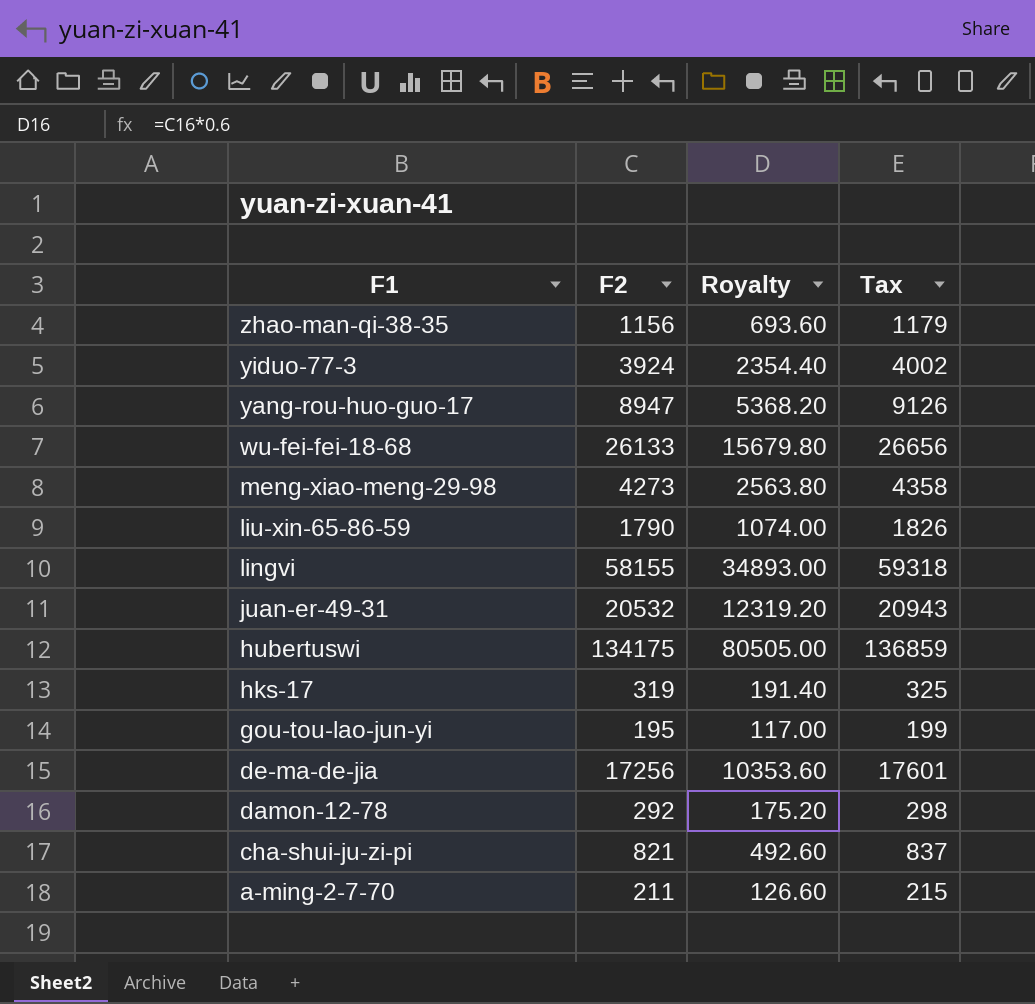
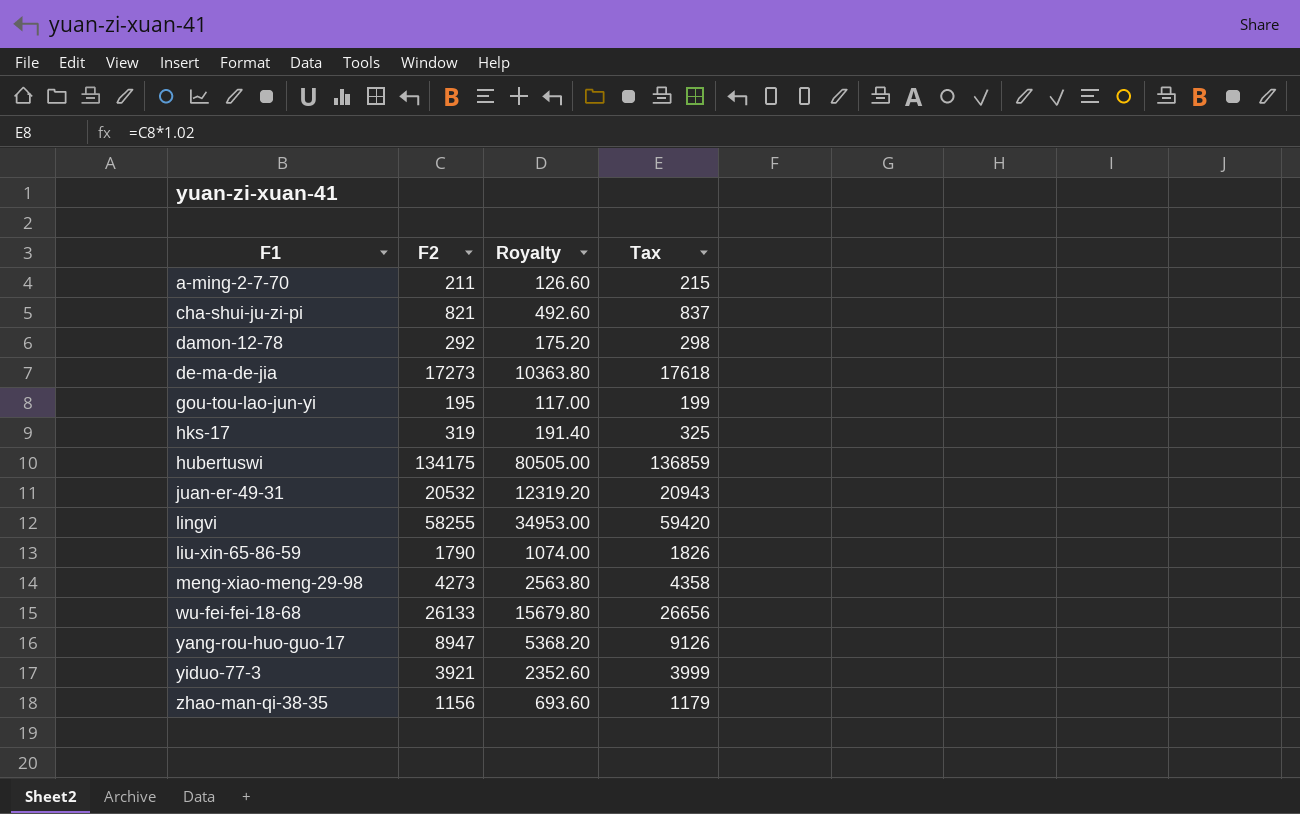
row order: F1 descending -> F1 ascending
de-ma-de-jia | F2: 17256 -> 17273
de-ma-de-jia | Royalty: 10353.60 -> 10363.80
de-ma-de-jia | Tax: 17601 -> 17618
lingvi | F2: 58155 -> 58255
lingvi | Royalty: 34893.00 -> 34953.00
lingvi | Tax: 59318 -> 59420
yiduo-77-3 | F2: 3924 -> 3921
yiduo-77-3 | Royalty: 2354.40 -> 2352.60
yiduo-77-3 | Tax: 4002 -> 3999

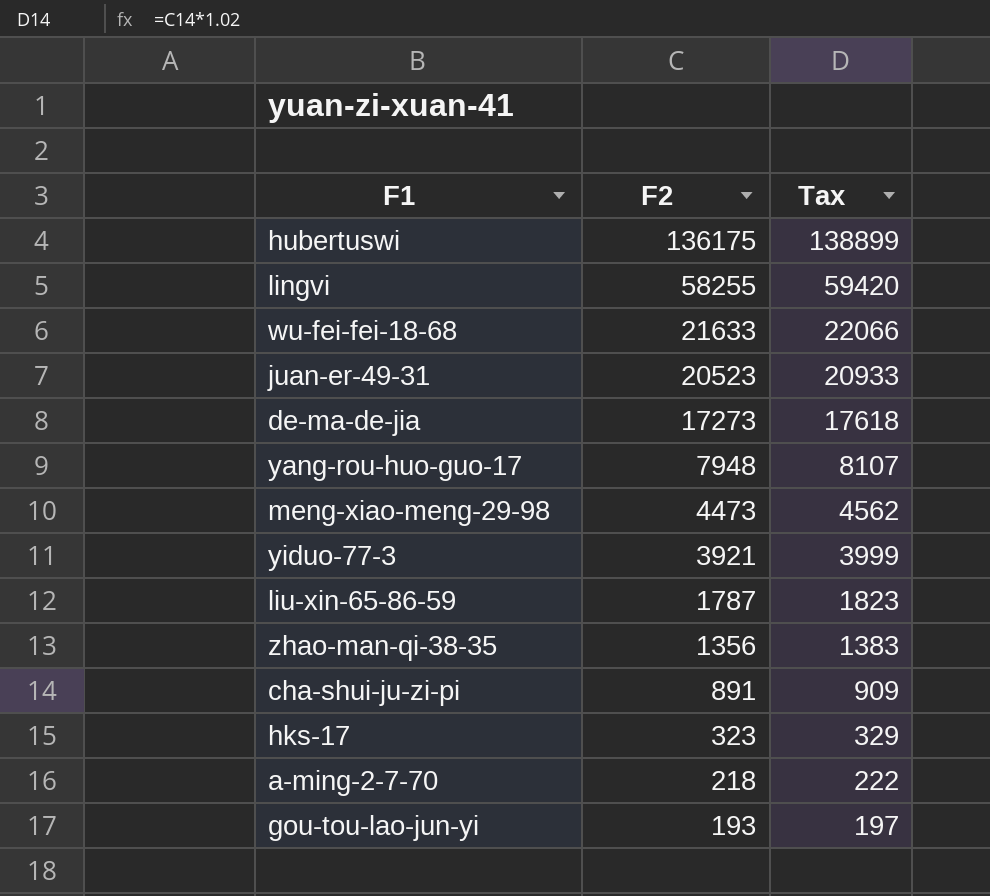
row order: F1 ascending -> F2 descending
column Royalty | formula: [F2] * 0.6 -> none
row damon-12-78: 292 | 175.20 | 298 -> none
hubertuswi | F2: 134175 -> 136175
hubertuswi | Tax: 136859 -> 138899
wu-fei-fei-18-68 | F2: 26133 -> 21633
wu-fei-fei-18-68 | Tax: 26656 -> 22066
juan-er-49-31 | F2: 20532 -> 20523
juan-er-49-31 | Tax: 20943 -> 20933
yang-rou-huo-guo-17 | F2: 8947 -> 7948
yang-rou-huo-guo-17 | Tax: 9126 -> 8107
meng-xiao-meng-29-98 | F2: 4273 -> 4473
meng-xiao-meng-29-98 | Tax: 4358 -> 4562
liu-xin-65-86-59 | F2: 1790 -> 1787
liu-xin-65-86-59 | Tax: 1826 -> 1823
zhao-man-qi-38-35 | F2: 1156 -> 1356
zhao-man-qi-38-35 | Tax: 1179 -> 1383
cha-shui-ju-zi-pi | F2: 821 -> 891
cha-shui-ju-zi-pi | Tax: 837 -> 909
hks-17 | F2: 319 -> 323
hks-17 | Tax: 325 -> 329
a-ming-2-7-70 | F2: 211 -> 218
a-ming-2-7-70 | Tax: 215 -> 222
gou-tou-lao-jun-yi | F2: 195 -> 193
gou-tou-lao-jun-yi | Tax: 199 -> 197

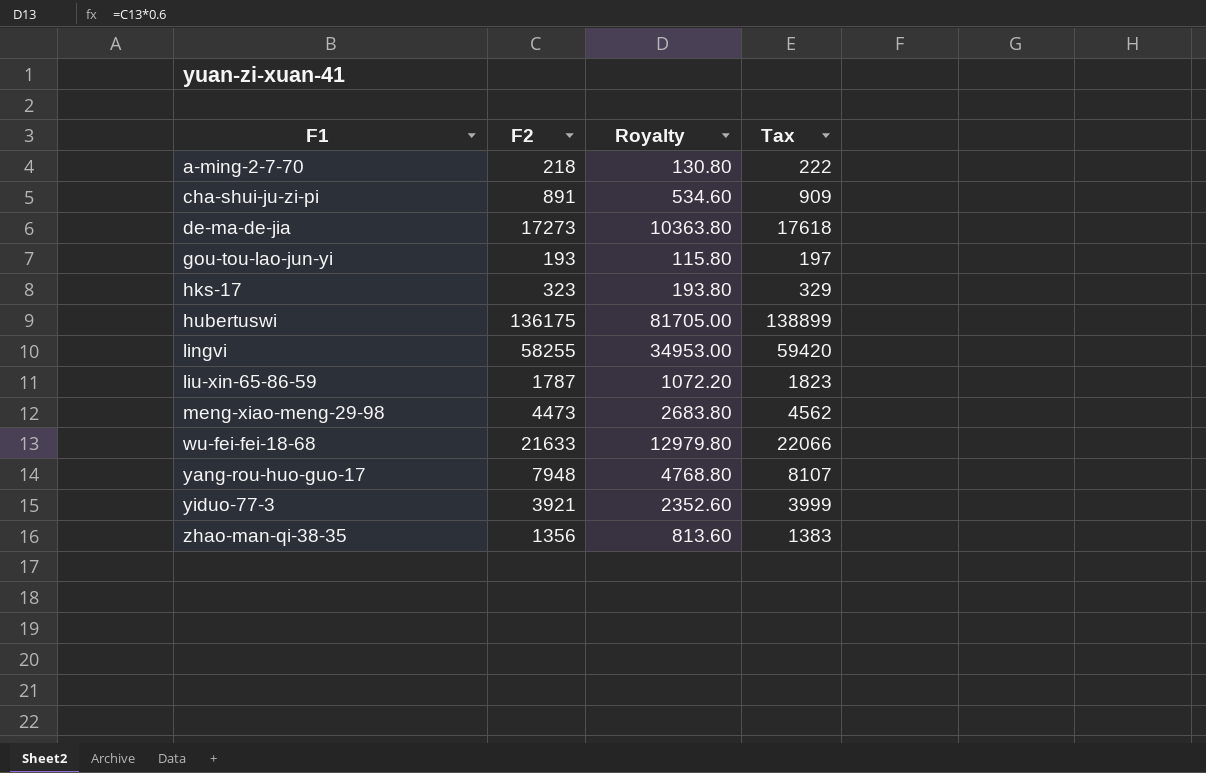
row order: F2 descending -> F1 ascending
column Royalty | formula: none -> [F2] * 0.6
row juan-er-49-31: 20523 | 20933 -> none

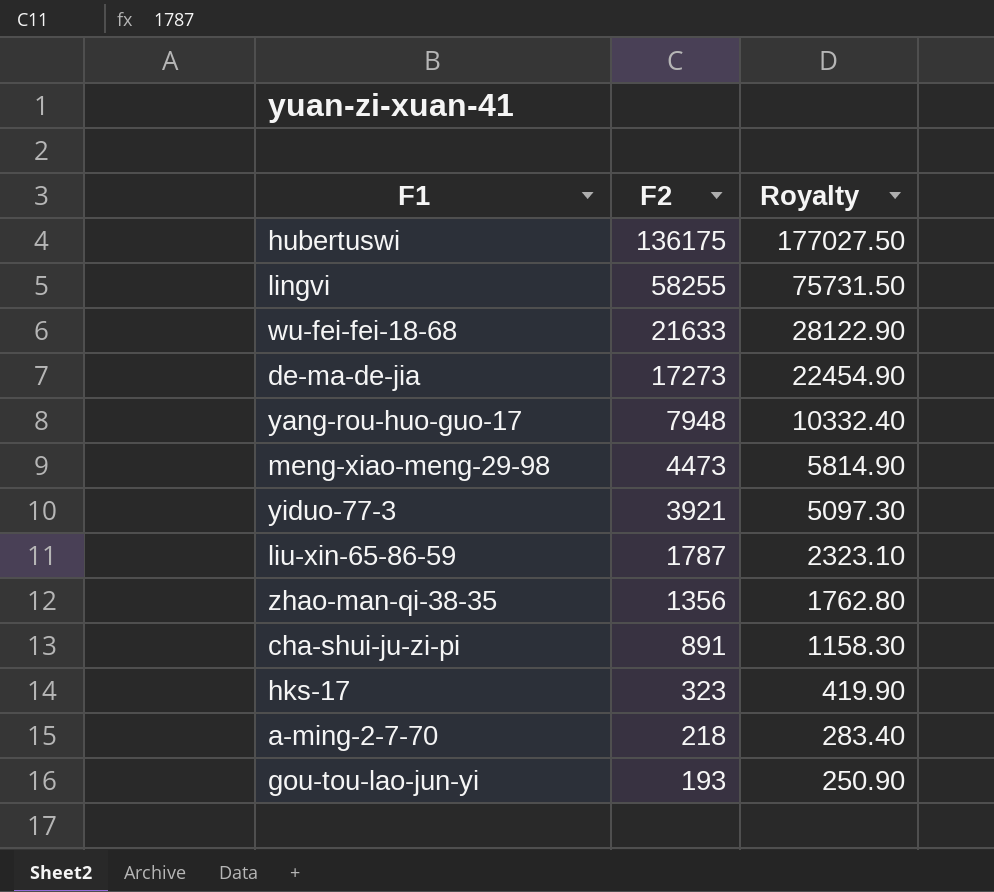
row order: F1 ascending -> F2 descending
column Tax | formula: [F2] * 1.02 -> none
column Royalty | formula: [F2] * 0.6 -> [F2] * 1.3

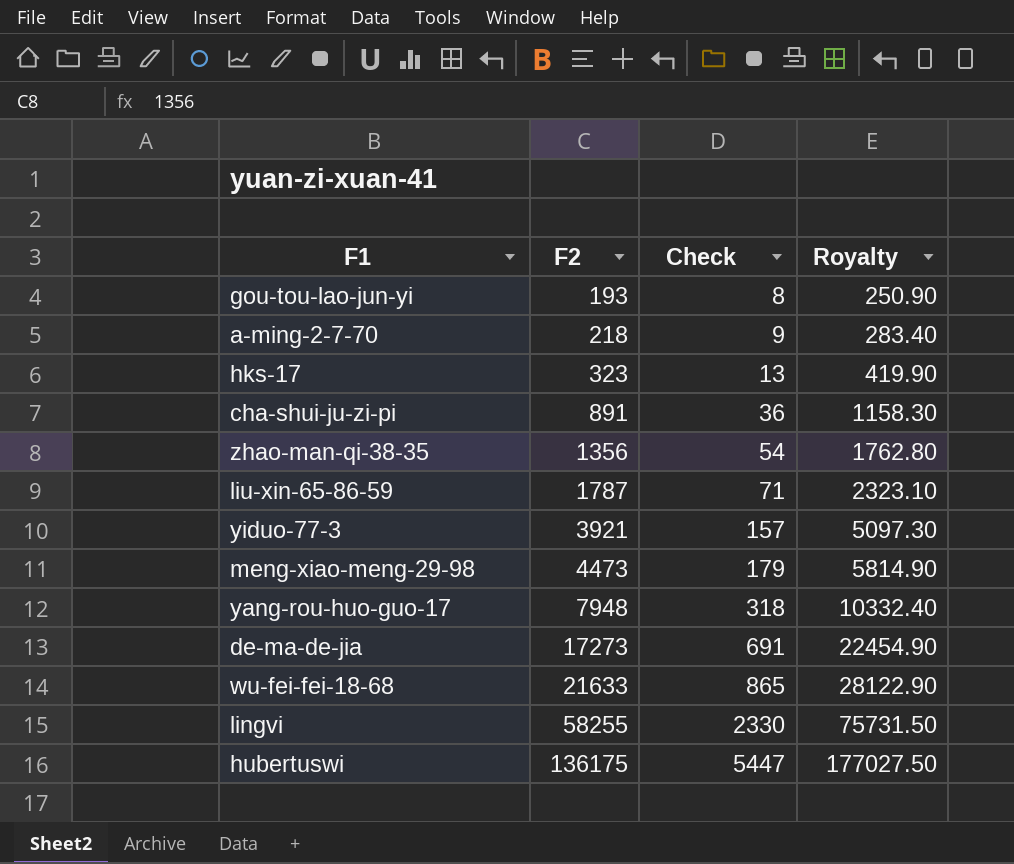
row order: F2 descending -> F2 ascending
column Check | formula: none -> [F2] * 0.04

